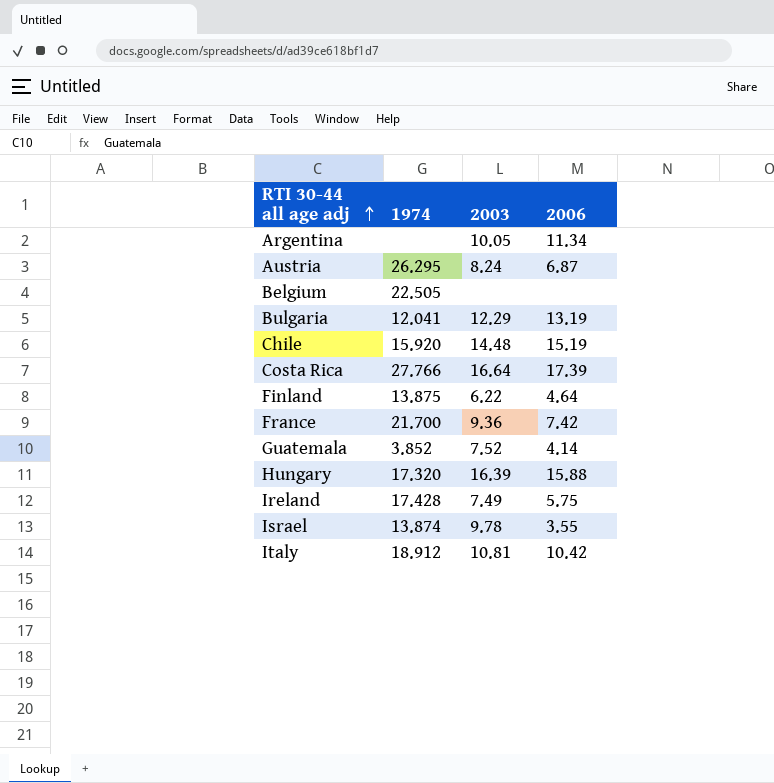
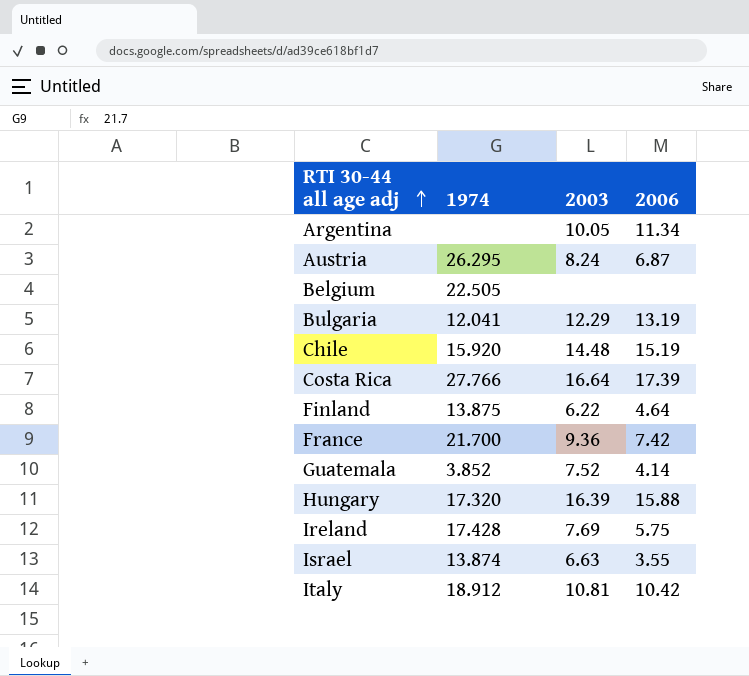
Ireland | 2003: 7.49 -> 7.69
Israel | 2003: 9.78 -> 6.63

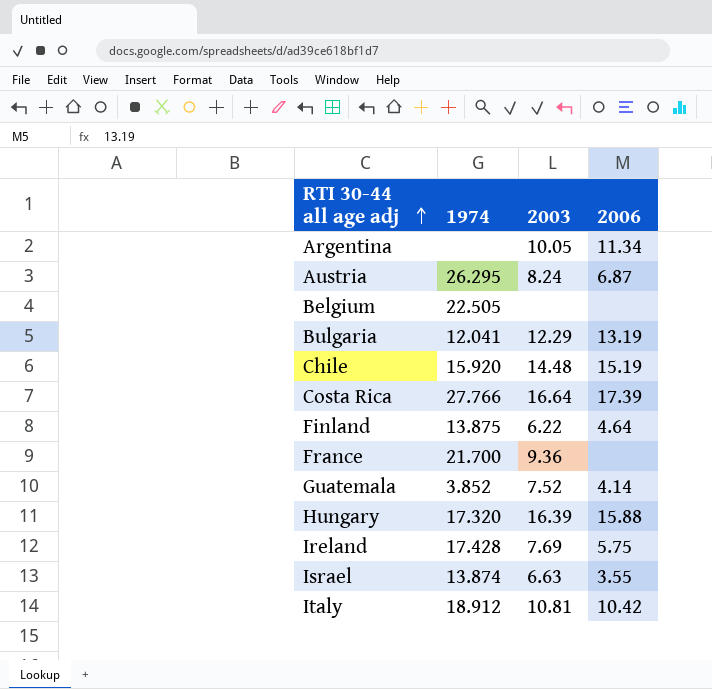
France | 2006: 7.42 -> none

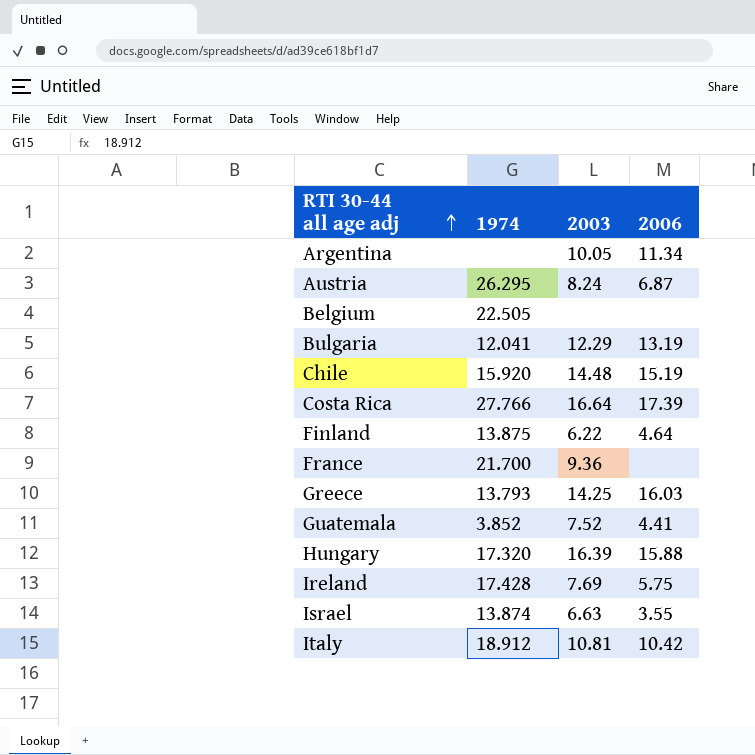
row Greece: none -> 13.793 | 14.25 | 16.03
Guatemala | 2006: 4.14 -> 4.41

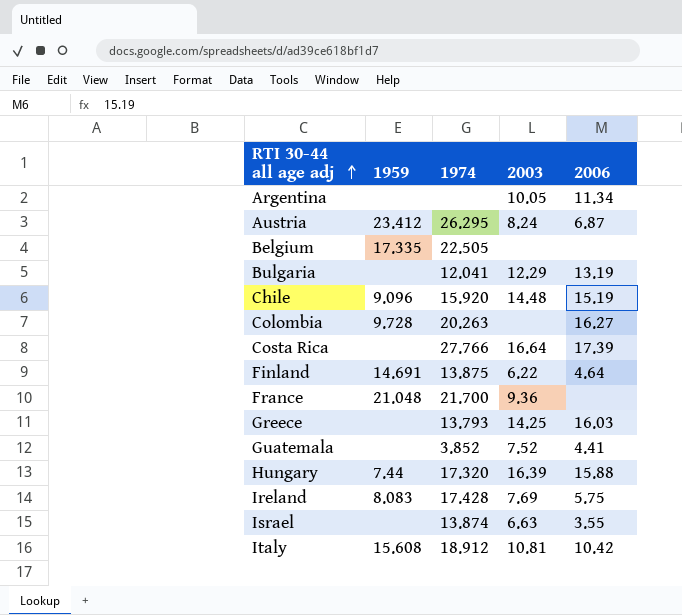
column 1959 | position: none -> 2
row Colombia: none -> 9.728 | 20.263 | none | 16.27

